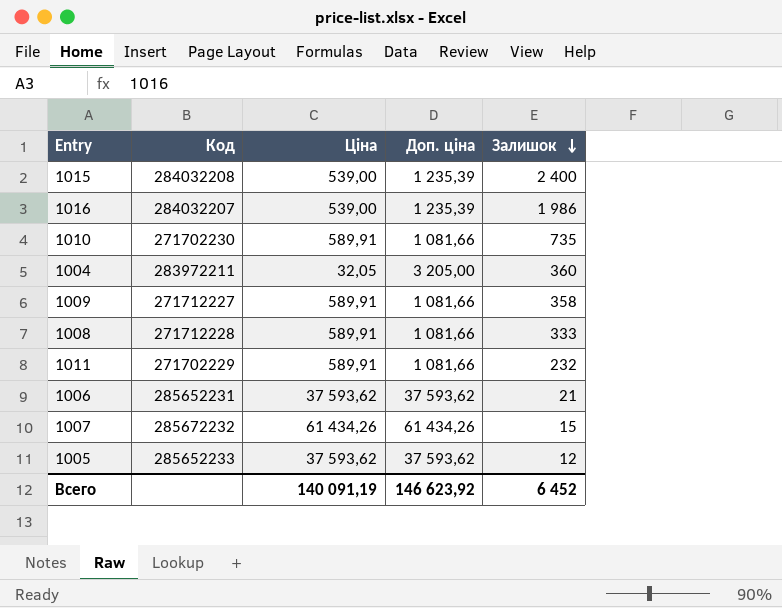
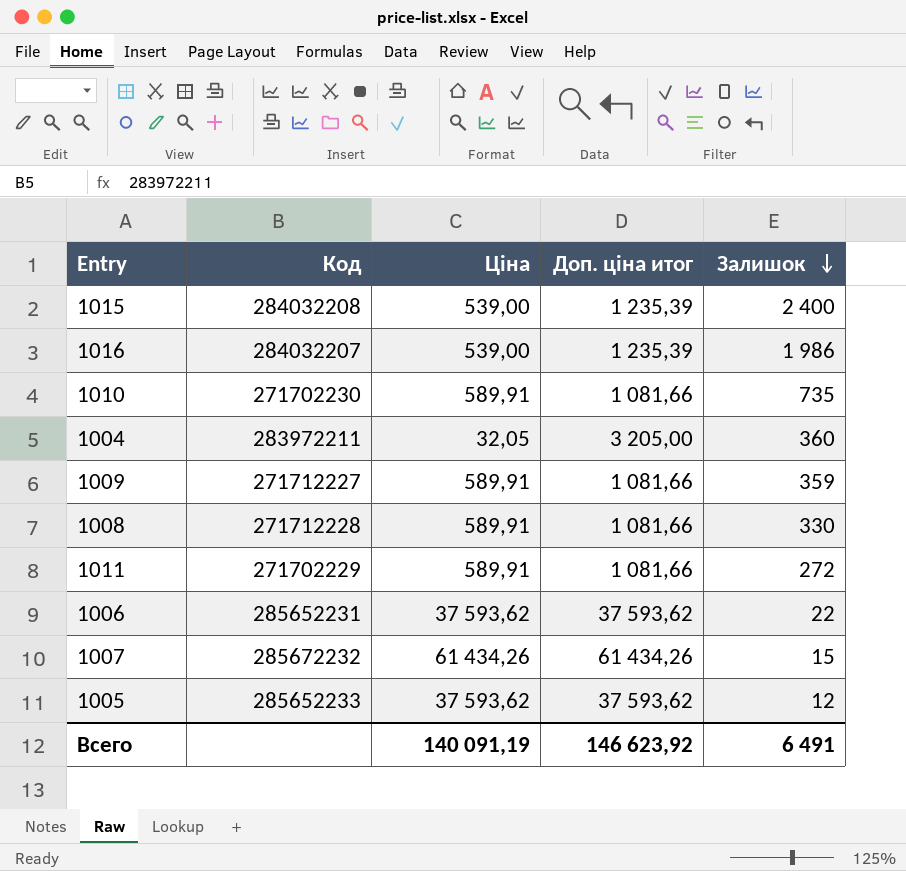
column name: Доп. ціна -> Доп. ціна итог
1009 | Залишок: 358 -> 359
1008 | Залишок: 333 -> 330
1011 | Залишок: 232 -> 272
1006 | Залишок: 21 -> 22
Всего | Залишок: 6 452 -> 6 491

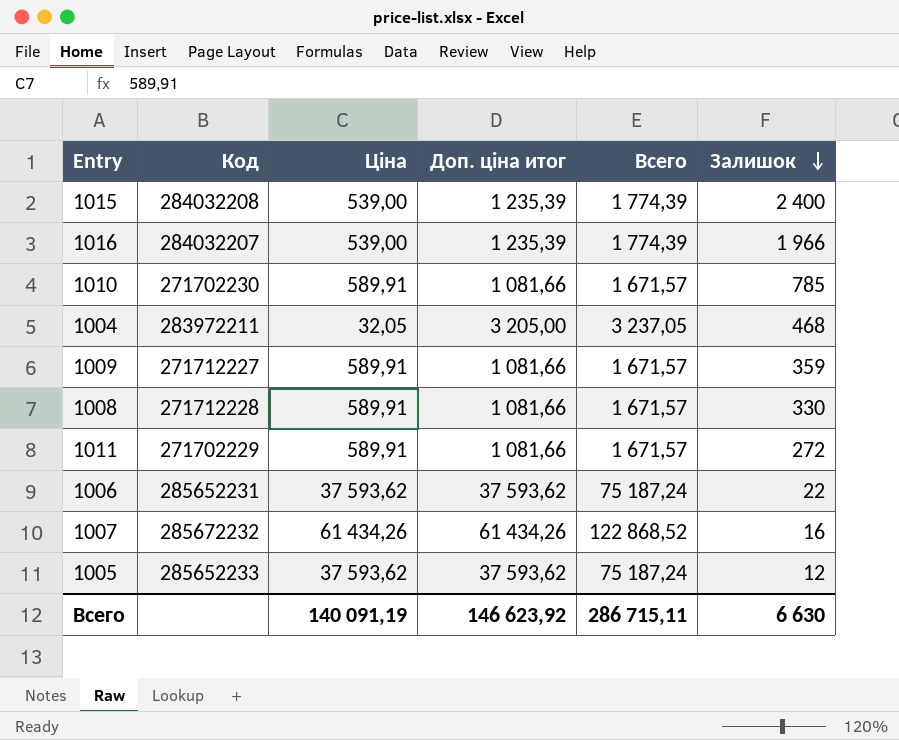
column Всего | formula: none -> [Ціна] + [Доп. ціна итог]
1016 | Залишок: 1 986 -> 1 966
1010 | Залишок: 735 -> 785
1004 | Залишок: 360 -> 468
1007 | Залишок: 15 -> 16
Всего | Залишок: 6 491 -> 6 630

